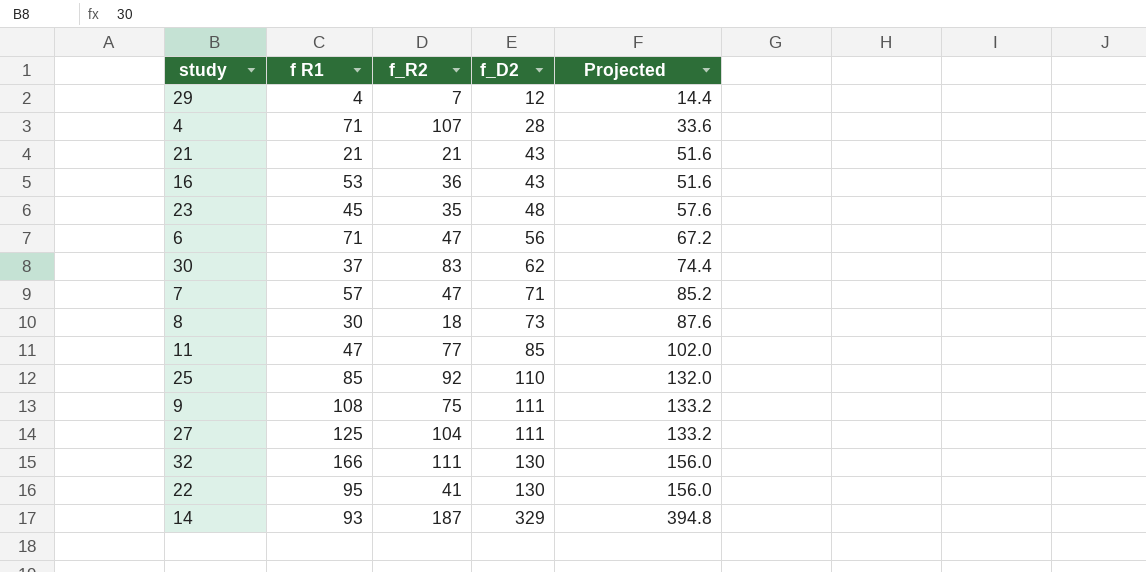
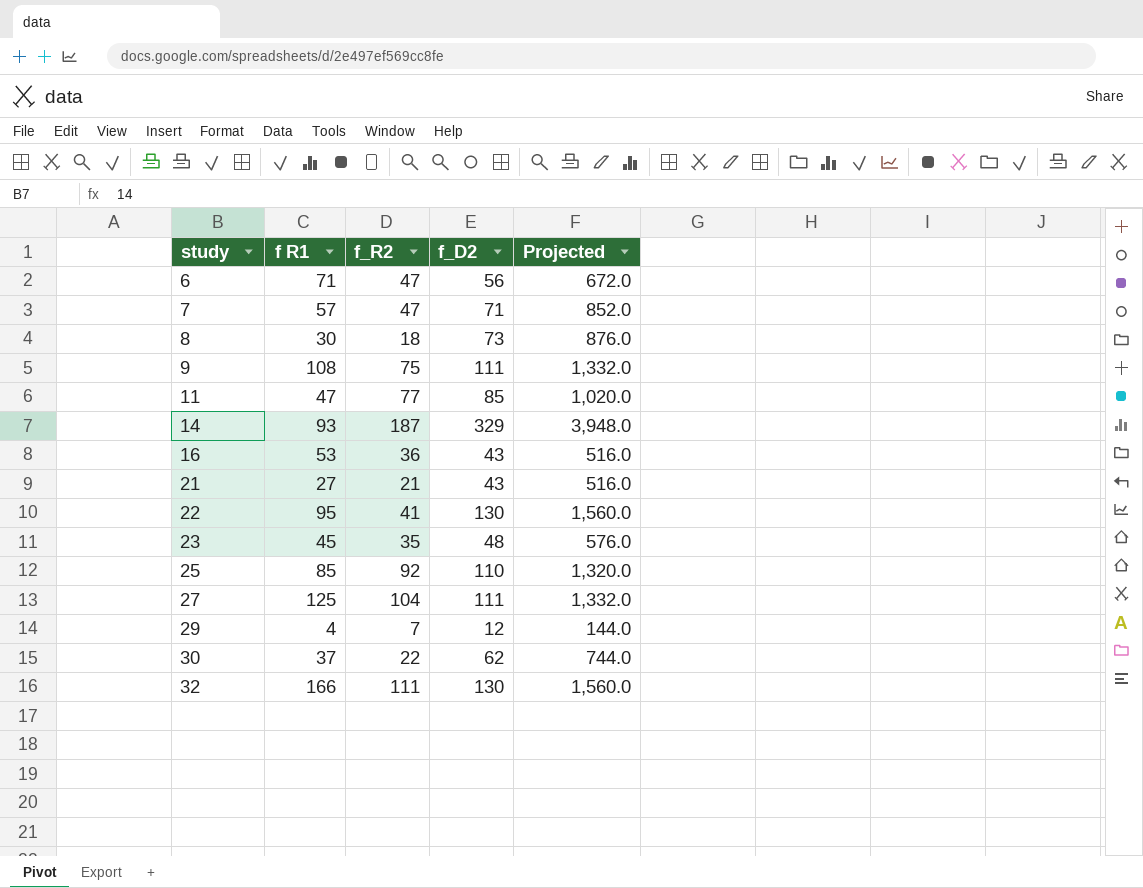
row order: f_D2 ascending -> study ascending
column Projected | formula: [f_D2] * 1.2 -> [f_D2] * 12
row 4: 71 | 107 | 28 | 33.6 -> none
21 | f R1: 21 -> 27
30 | f_R2: 83 -> 22

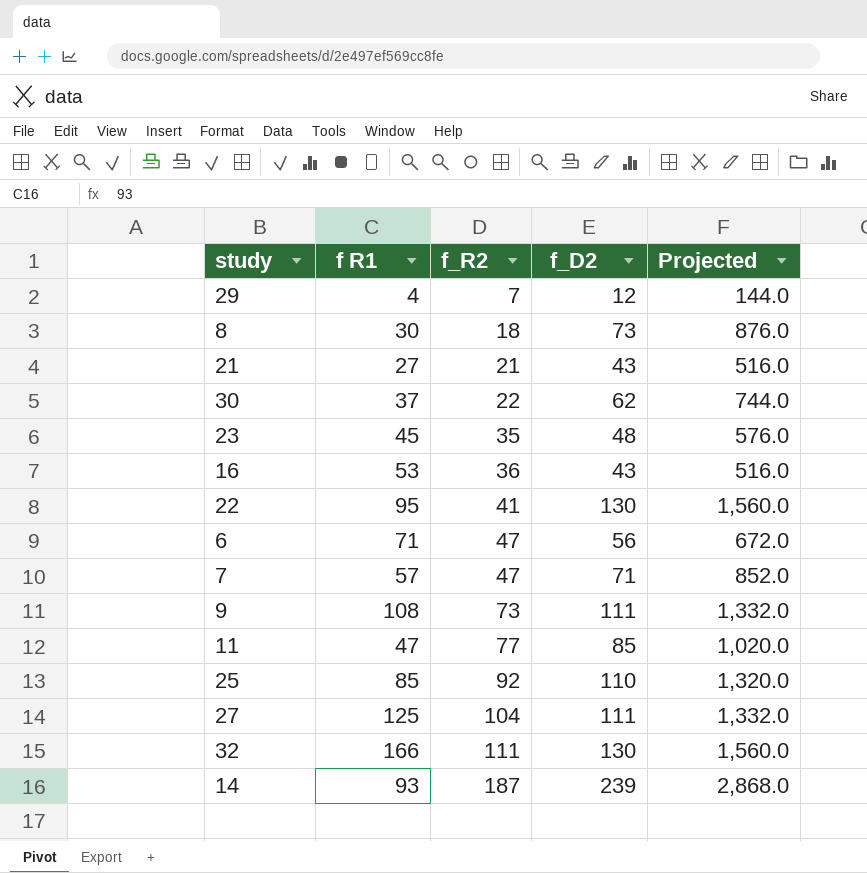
row order: study ascending -> f_R2 ascending
9 | f_R2: 75 -> 73
14 | f_D2: 329 -> 239
14 | Projected: 3,948.0 -> 2,868.0

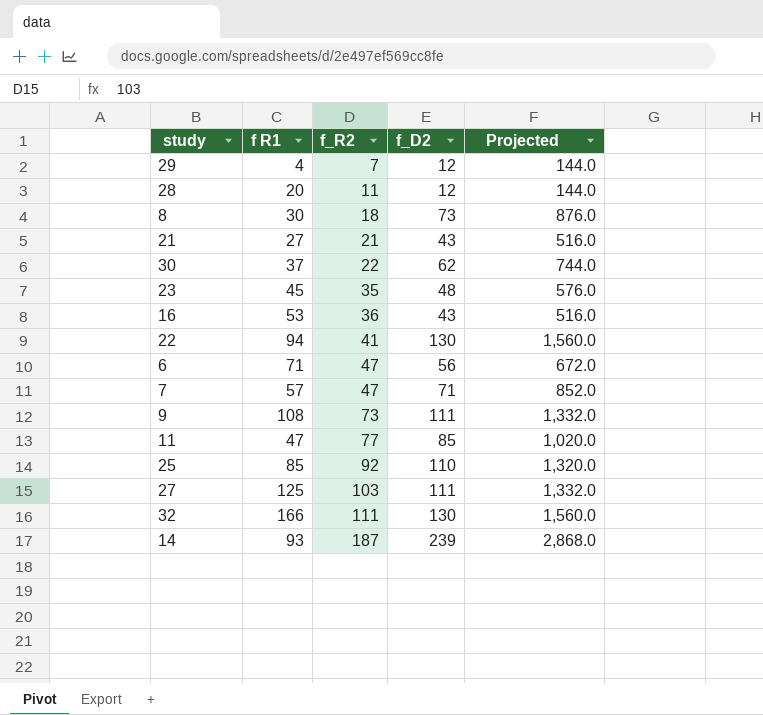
row 28: none -> 20 | 11 | 12 | 144.0
22 | f R1: 95 -> 94
27 | f_R2: 104 -> 103

